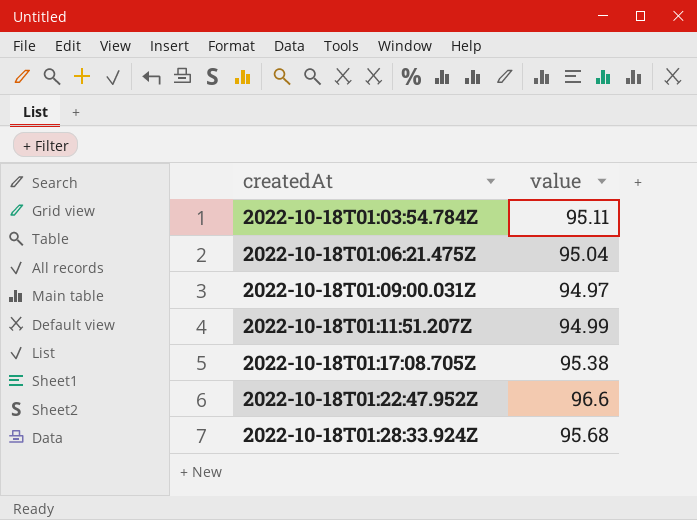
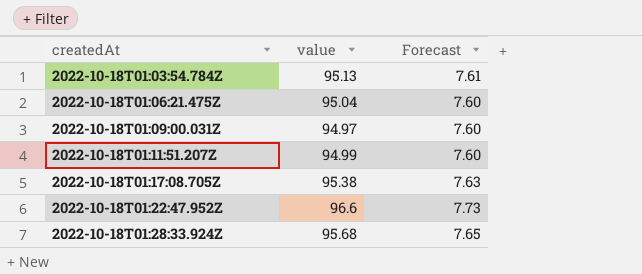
column Forecast | formula: none -> [value] * 0.08
2022-10-18T01:03:54.784Z | value: 95.11 -> 95.13

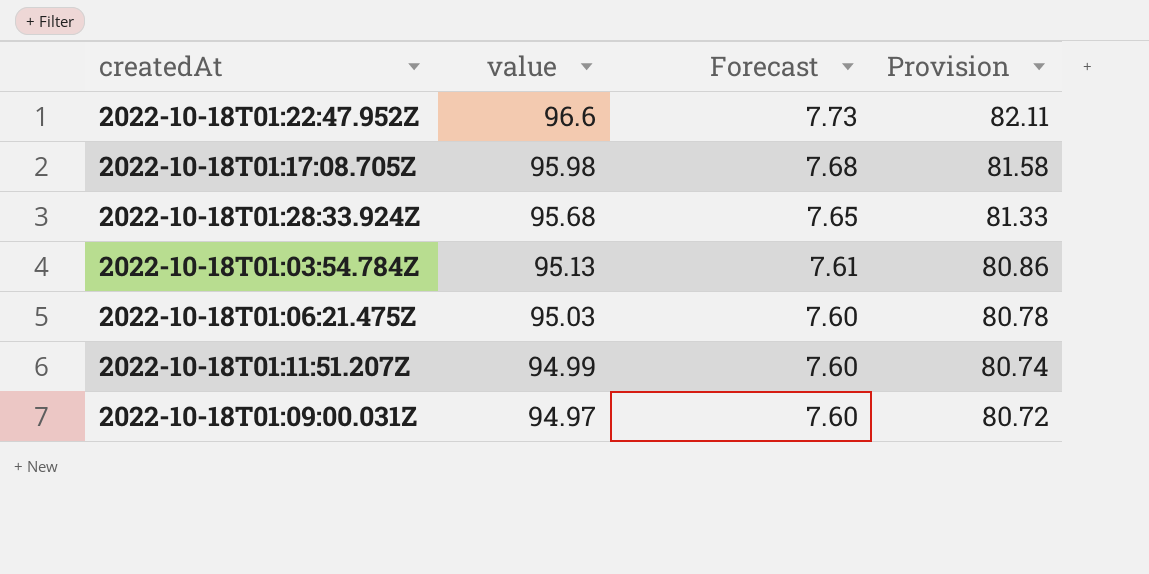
row order: createdAt ascending -> value descending
column Provision | formula: none -> [value] * 0.85
2022-10-18T01:17:08.705Z | value: 95.38 -> 95.98
2022-10-18T01:17:08.705Z | Forecast: 7.63 -> 7.68
2022-10-18T01:06:21.475Z | value: 95.04 -> 95.03

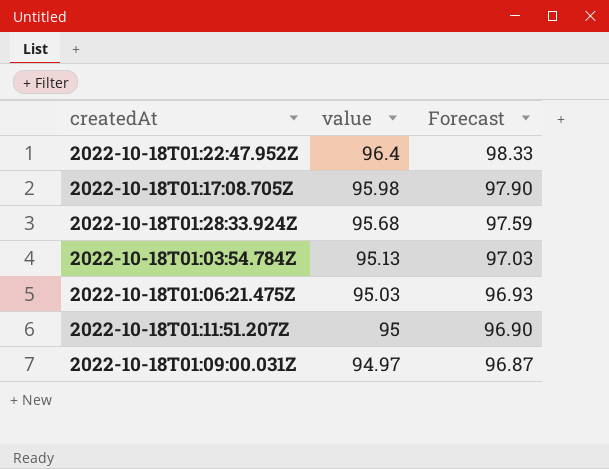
column Provision | formula: [value] * 0.85 -> none
column Forecast | formula: [value] * 0.08 -> [value] * 1.02
2022-10-18T01:22:47.952Z | value: 96.6 -> 96.4
2022-10-18T01:11:51.207Z | value: 94.99 -> 95

